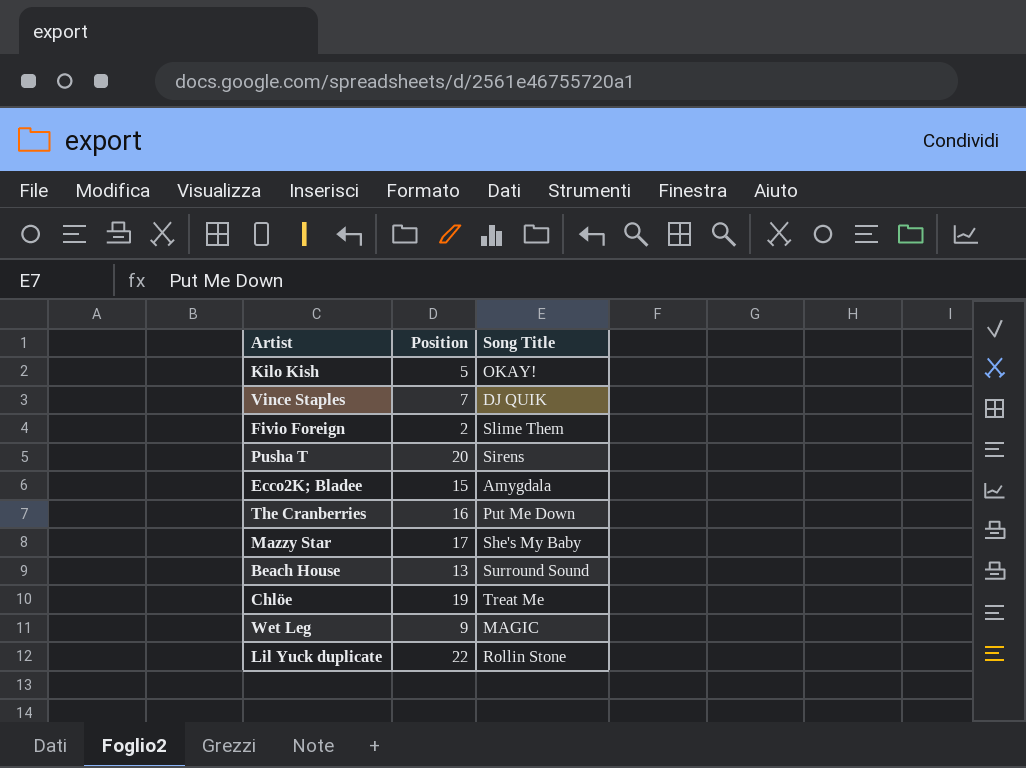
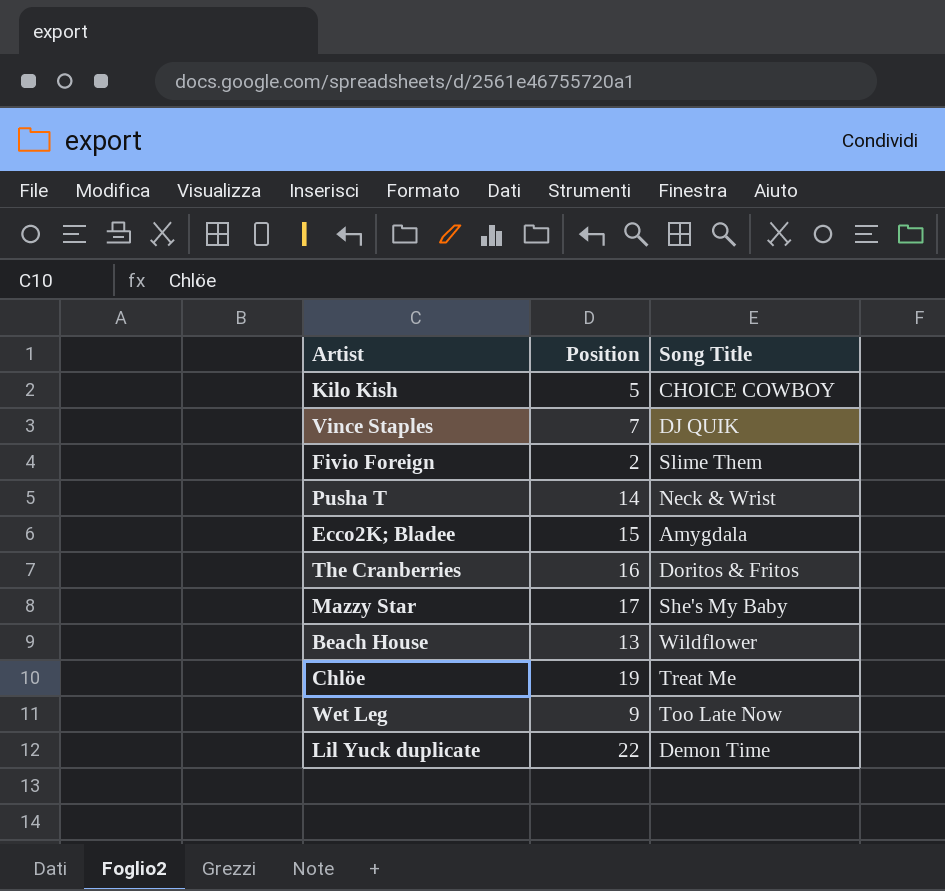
Kilo Kish | Song Title: OKAY! -> CHOICE COWBOY
Pusha T | Position: 20 -> 14
Pusha T | Song Title: Sirens -> Neck & Wrist
The Cranberries | Song Title: Put Me Down -> Doritos & Fritos
Beach House | Song Title: Surround Sound -> Wildflower
Wet Leg | Song Title: MAGIC -> Too Late Now
Lil Yuck duplicate | Song Title: Rollin Stone -> Demon Time

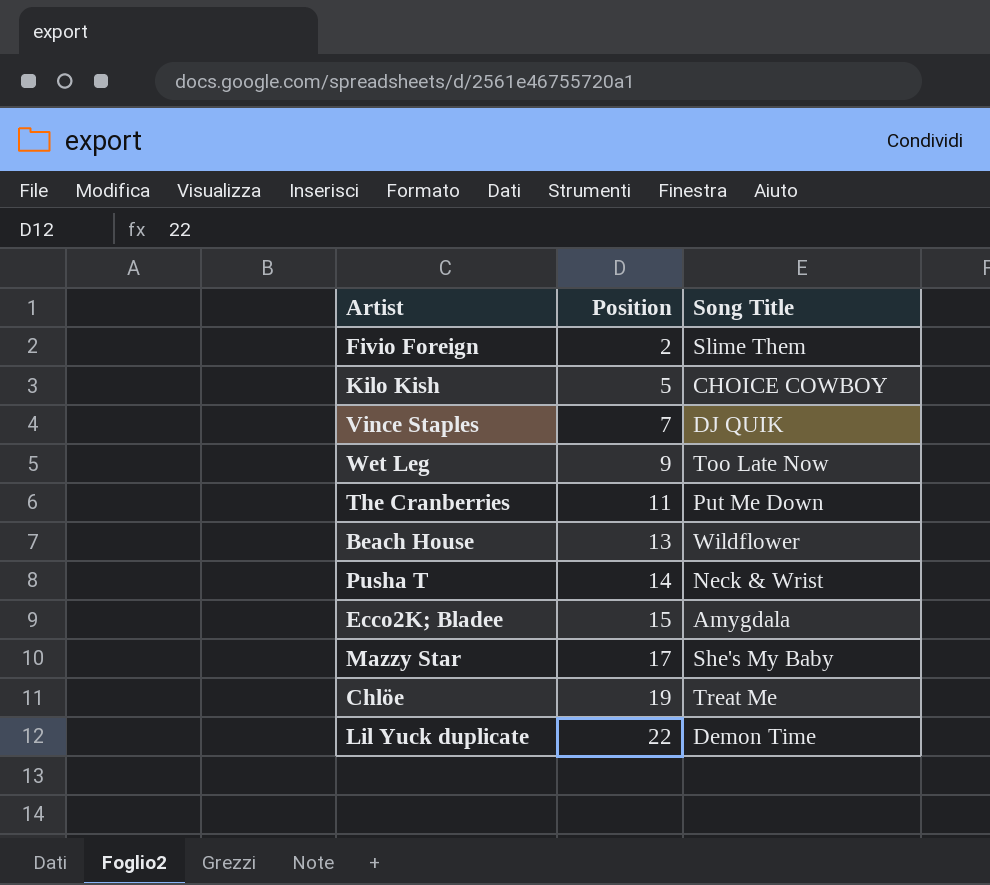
row order: none -> Position ascending
The Cranberries | Position: 16 -> 11
The Cranberries | Song Title: Doritos & Fritos -> Put Me Down

